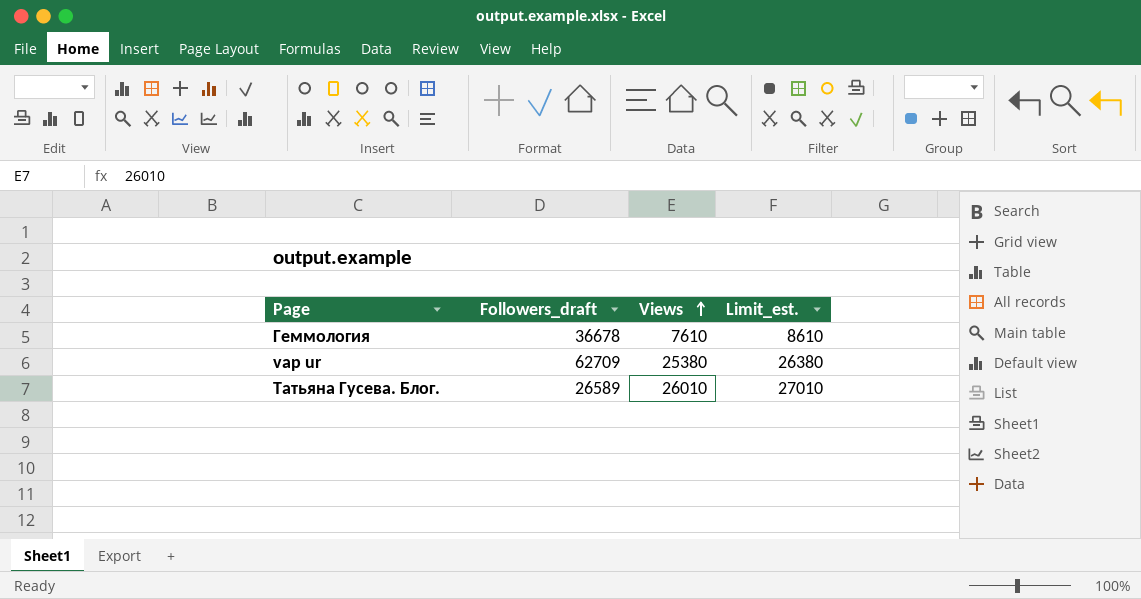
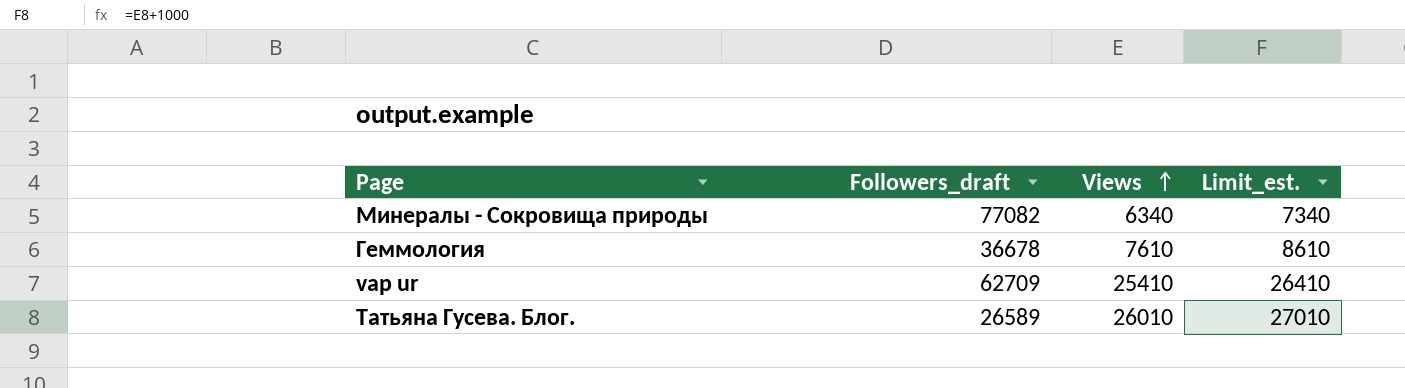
row Минералы - Сокровища природы: none -> 77082 | 6340 | 7340
vap ur | Views: 25380 -> 25410
vap ur | Limit_est.: 26380 -> 26410

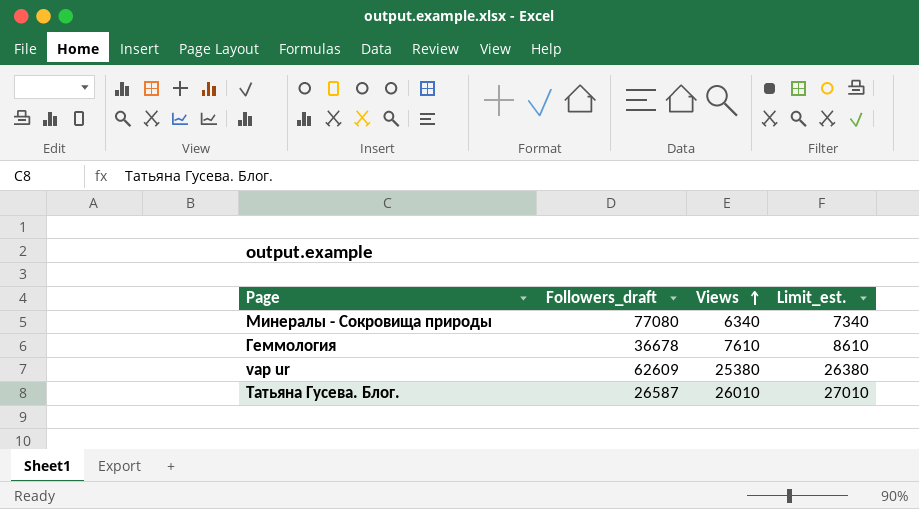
Минералы - Сокровища природы | Followers_draft: 77082 -> 77080
vap ur | Followers_draft: 62709 -> 62609
vap ur | Views: 25410 -> 25380
vap ur | Limit_est.: 26410 -> 26380
Татьяна Гусева. Блог. | Followers_draft: 26589 -> 26587

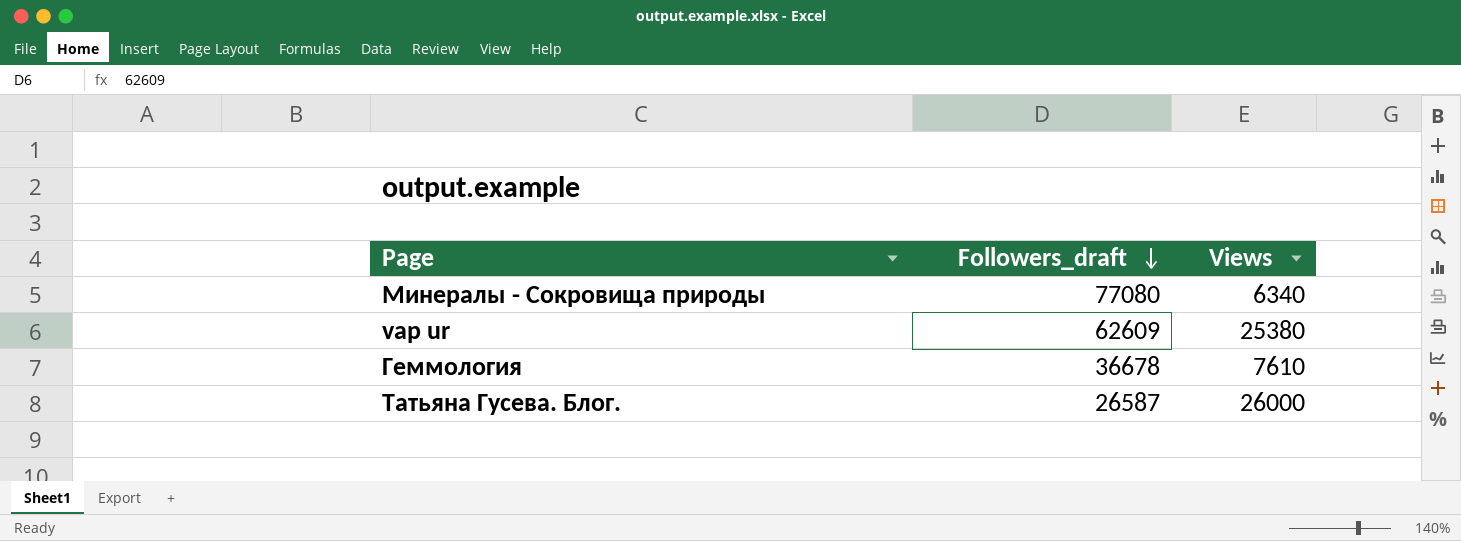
row order: Views ascending -> Followers_draft descending
column Limit_est. | formula: [Views] + 1000 -> none
Татьяна Гусева. Блог. | Views: 26010 -> 26000

